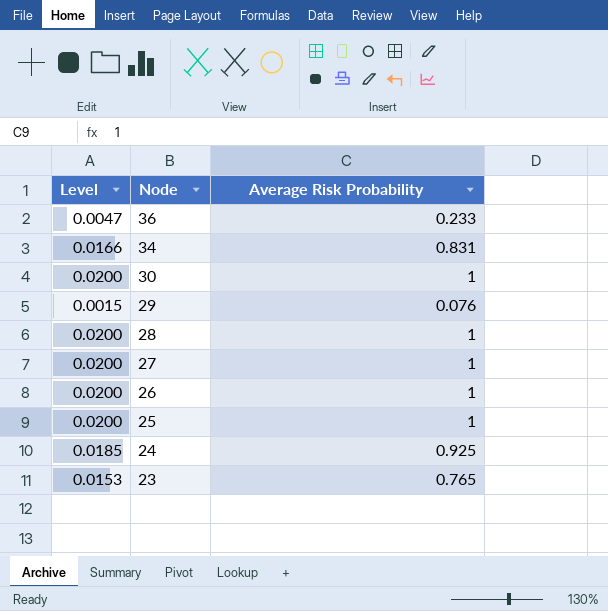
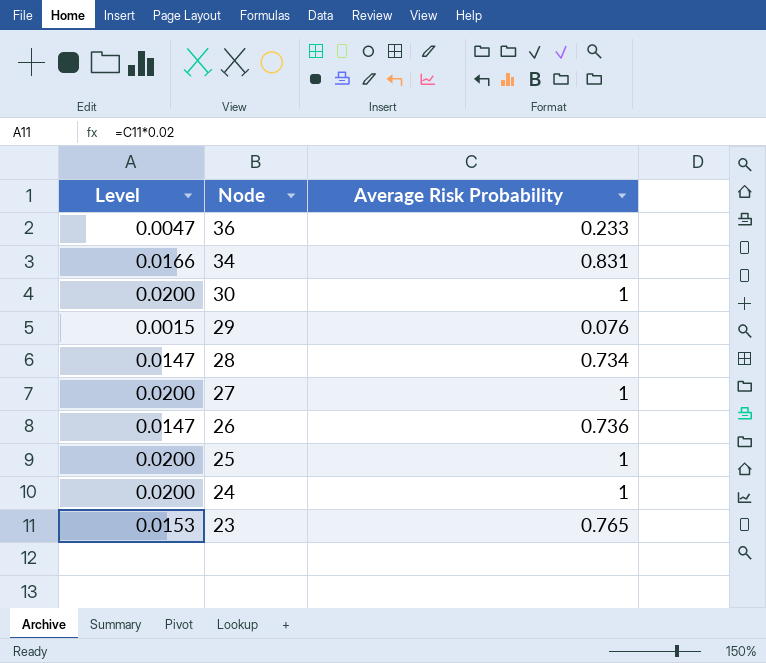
28 | Level: 0.0200 -> 0.0147
28 | Average Risk Probability: 1 -> 0.734
26 | Level: 0.0200 -> 0.0147
26 | Average Risk Probability: 1 -> 0.736
24 | Level: 0.0185 -> 0.0200
24 | Average Risk Probability: 0.925 -> 1

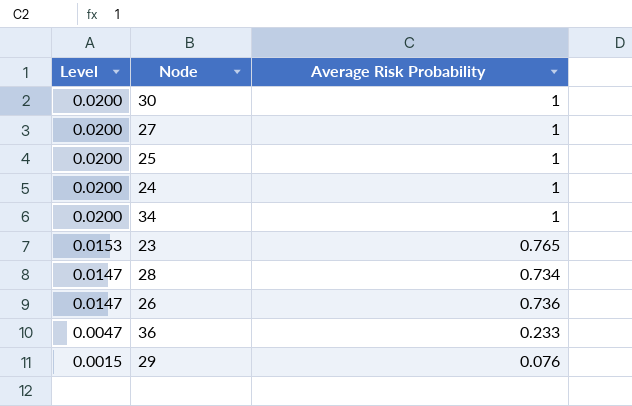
row order: Node descending -> Level descending
34 | Level: 0.0166 -> 0.0200
34 | Average Risk Probability: 0.831 -> 1

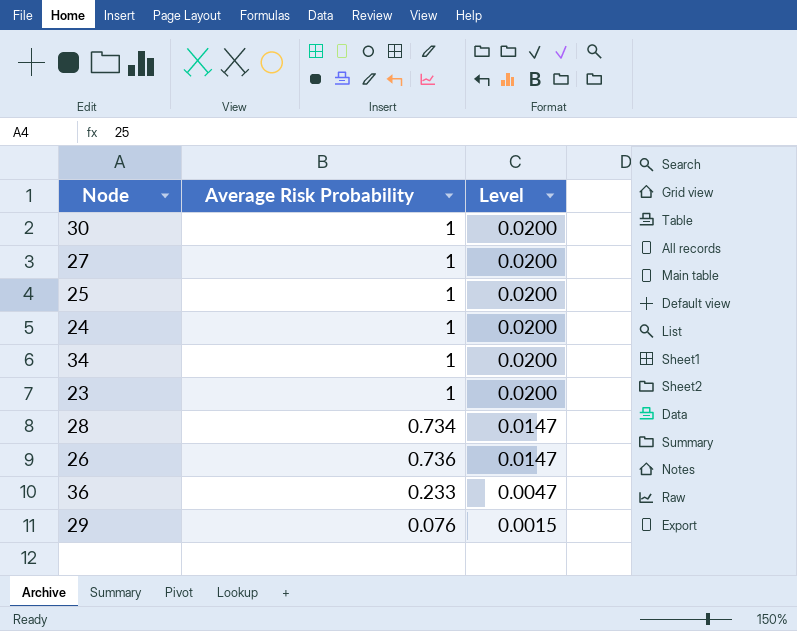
column Level | position: 1 -> 3
23 | Average Risk Probability: 0.765 -> 1
23 | Level: 0.0153 -> 0.0200

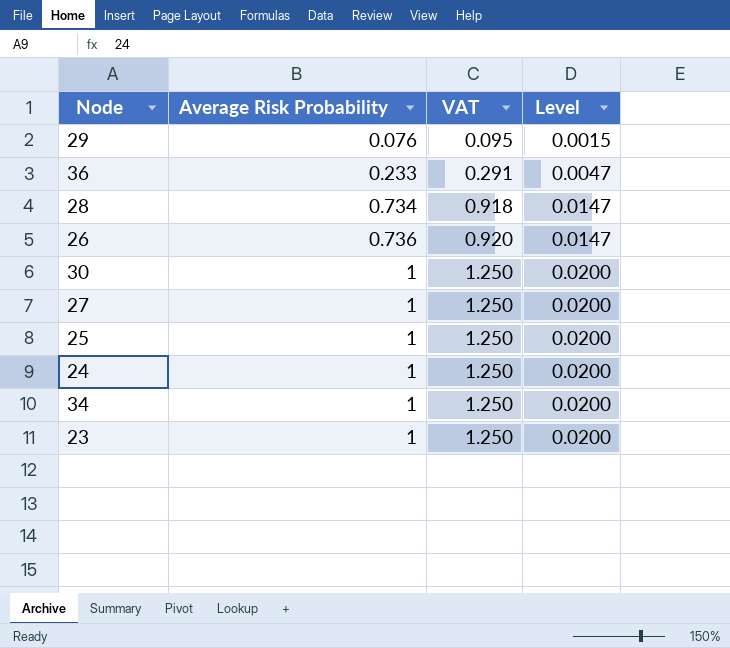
row order: Level descending -> Average Risk Probability ascending
column VAT | formula: none -> [Average Risk Probability] * 1.25

